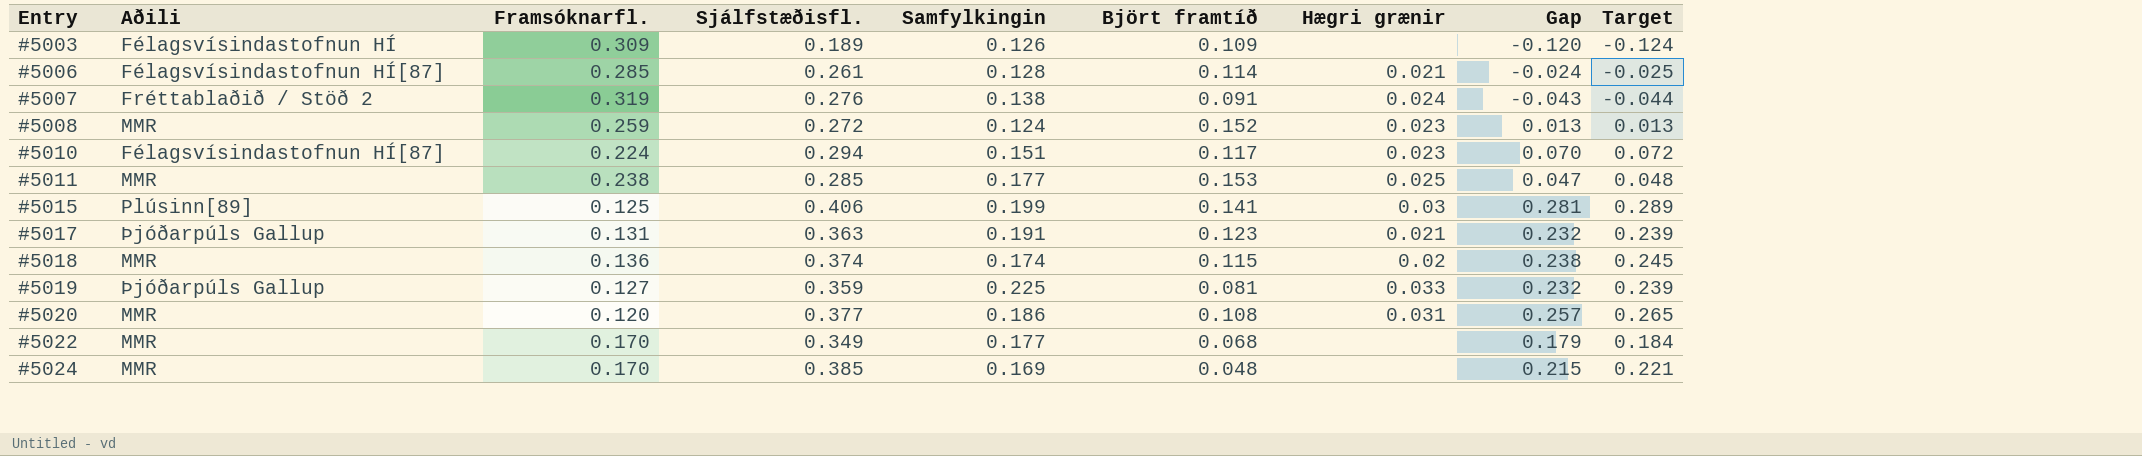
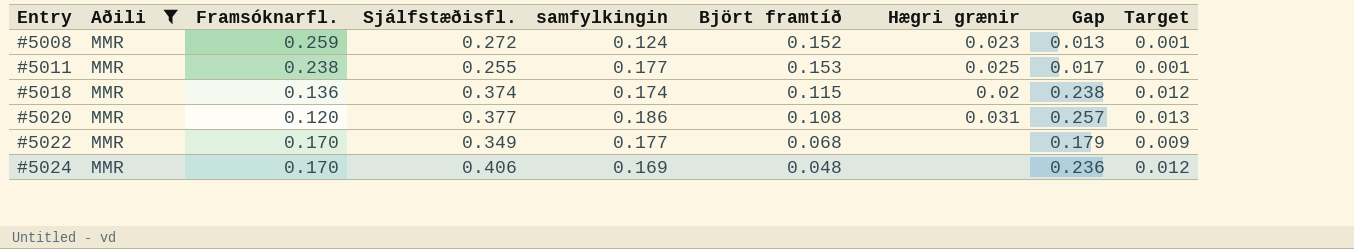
filter: none -> Aðili = MMR
column name: Samfylkingin -> samfylkingin
column Target | formula: [Gap] * 1.03 -> [Gap] * 0.05
#5011 | Sjálfstæðisfl.: 0.285 -> 0.255
#5011 | Gap: 0.047 -> 0.017
#5024 | Sjálfstæðisfl.: 0.385 -> 0.406
#5024 | Gap: 0.215 -> 0.236

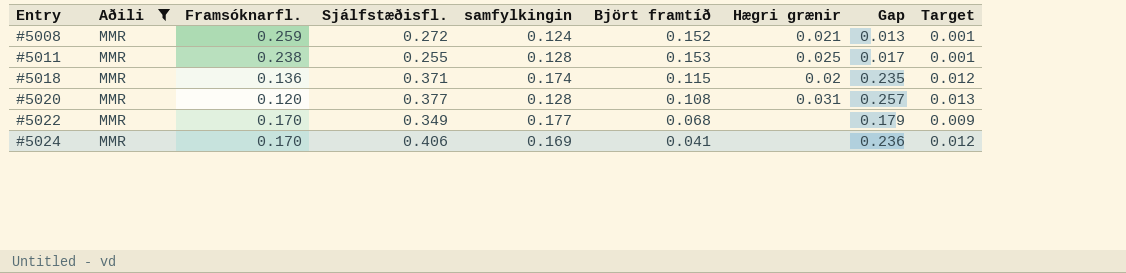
#5008 | Hægri grænir: 0.023 -> 0.021
#5011 | samfylkingin: 0.177 -> 0.128
#5018 | Sjálfstæðisfl.: 0.374 -> 0.371
#5018 | Gap: 0.238 -> 0.235
#5020 | samfylkingin: 0.186 -> 0.128
#5024 | Björt framtíð: 0.048 -> 0.041

